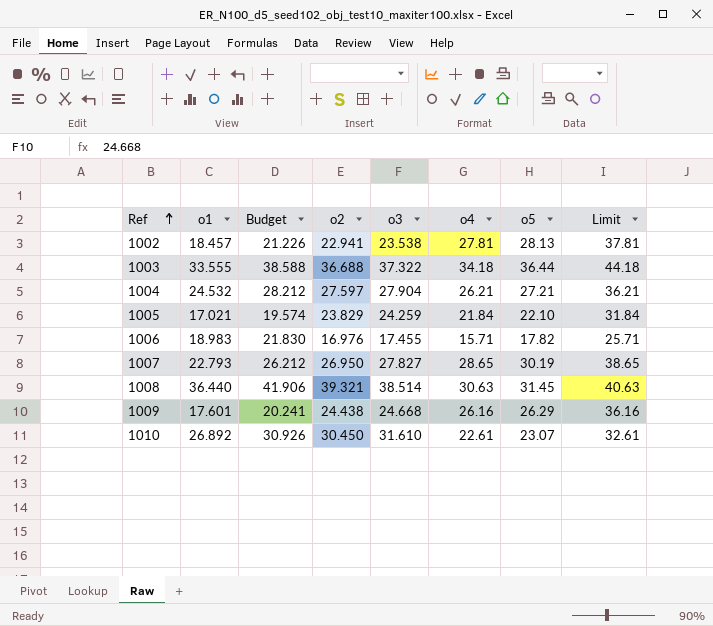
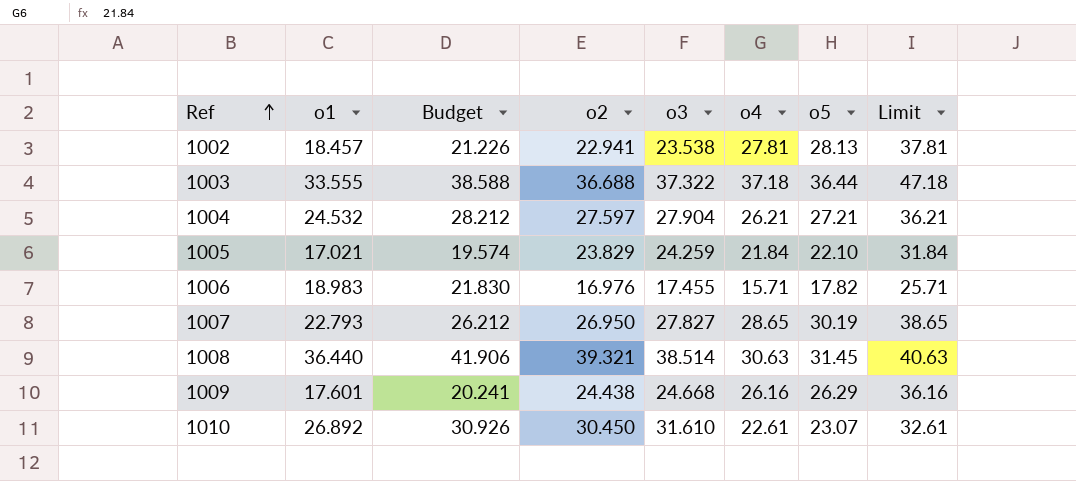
1003 | o4: 34.18 -> 37.18
1003 | Limit: 44.18 -> 47.18

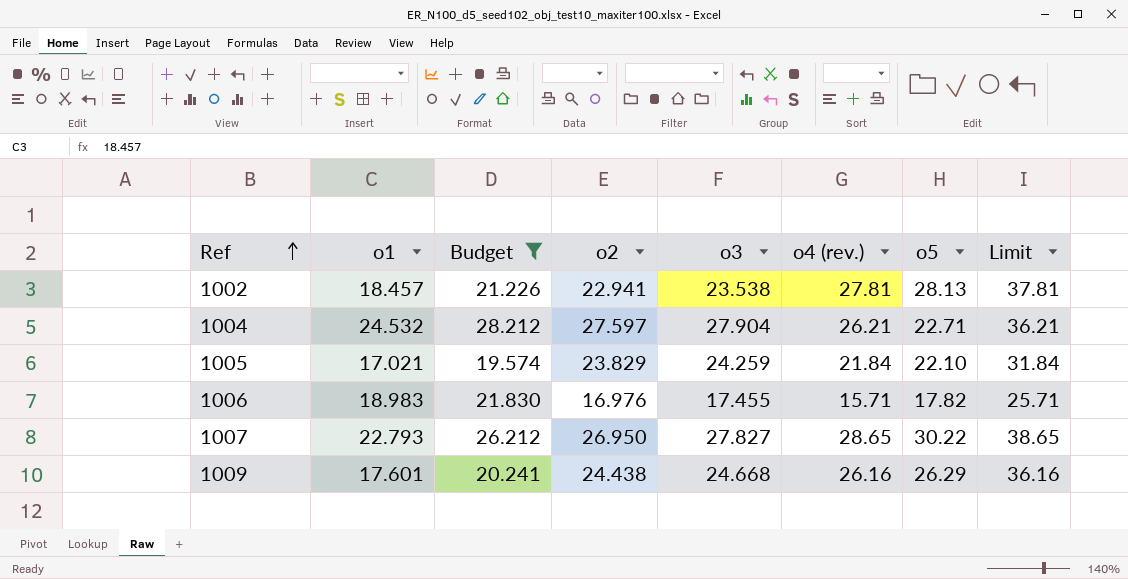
filter: none -> Budget <= 28.212
column name: o4 -> o4 (rev.)
1004 | o5: 27.21 -> 22.71
1007 | o5: 30.19 -> 30.22

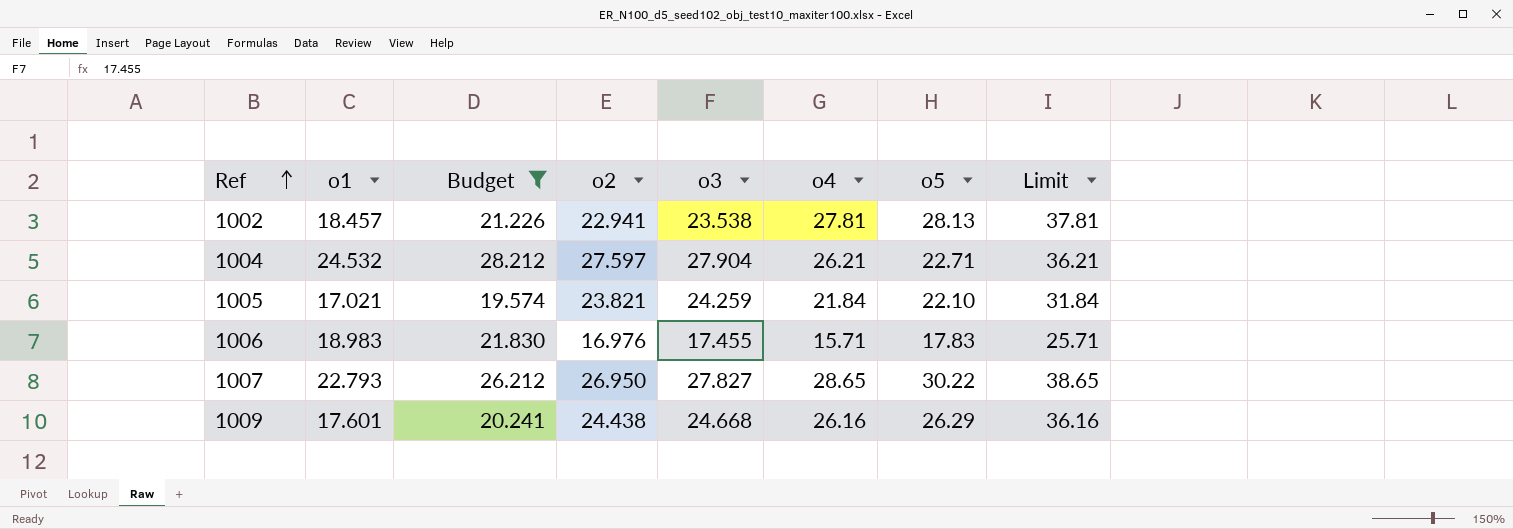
column name: o4 (rev.) -> o4
1005 | o2: 23.829 -> 23.821
1006 | o5: 17.82 -> 17.83

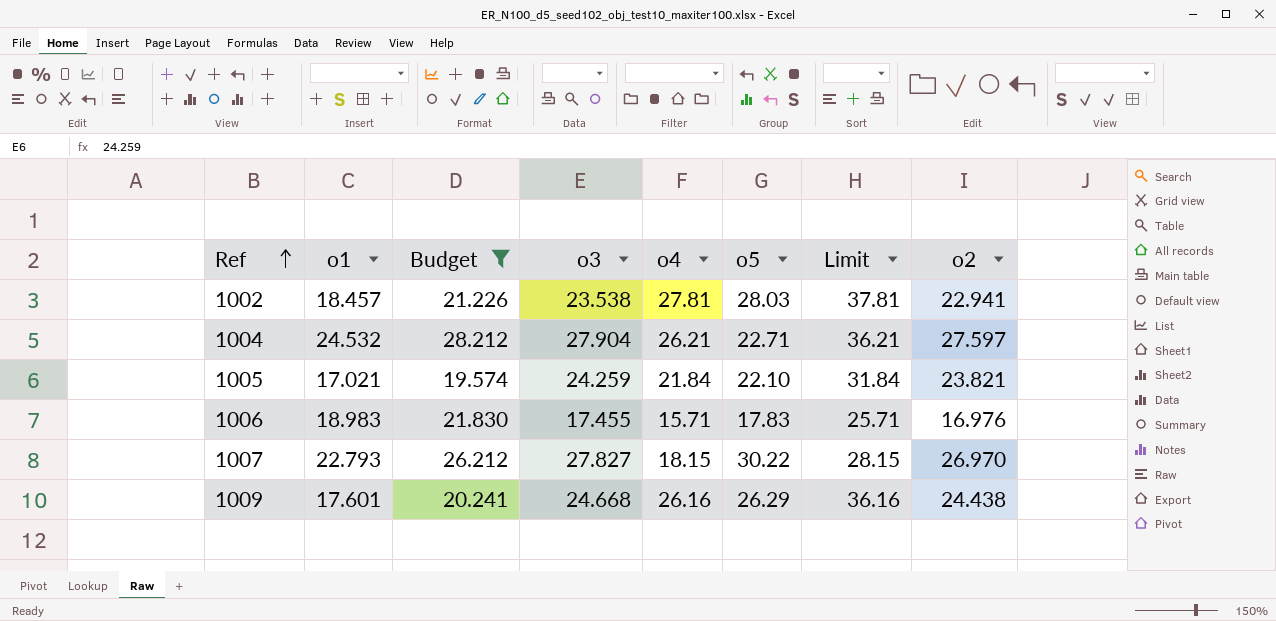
column o2 | position: 4 -> 8
1002 | o5: 28.13 -> 28.03
1007 | o4: 28.65 -> 18.15
1007 | Limit: 38.65 -> 28.15
1007 | o2: 26.950 -> 26.970

